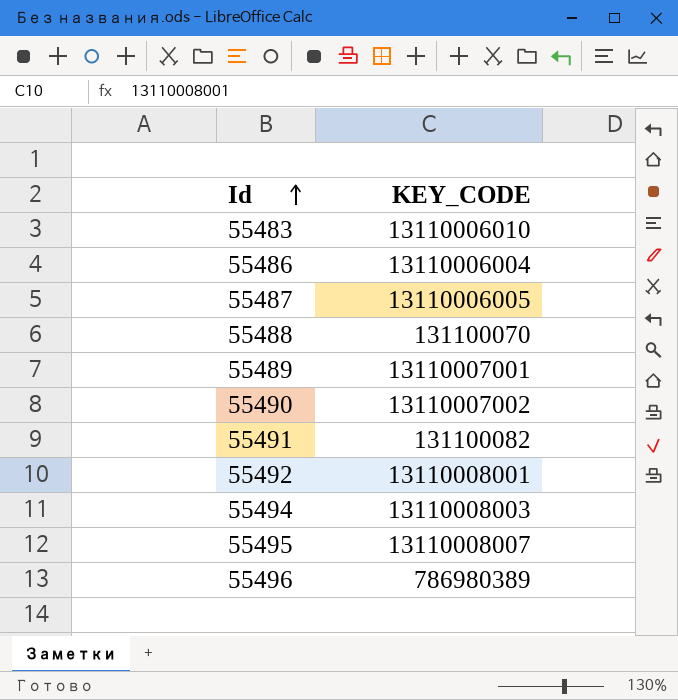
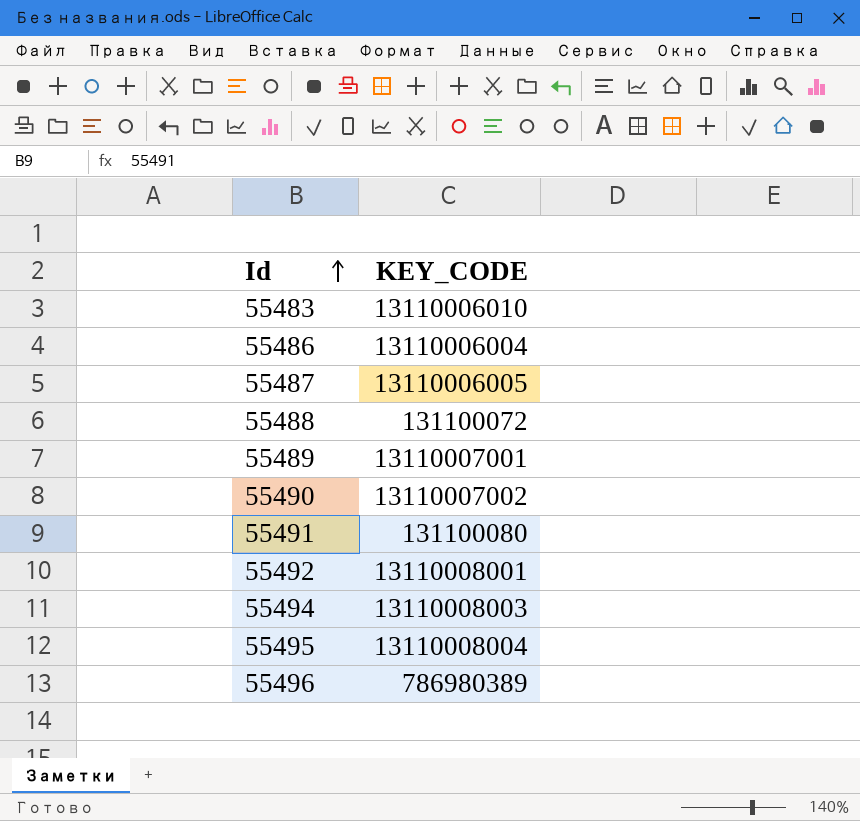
55488 | KEY_CODE: 131100070 -> 131100072
55491 | KEY_CODE: 131100082 -> 131100080
55495 | KEY_CODE: 13110008007 -> 13110008004

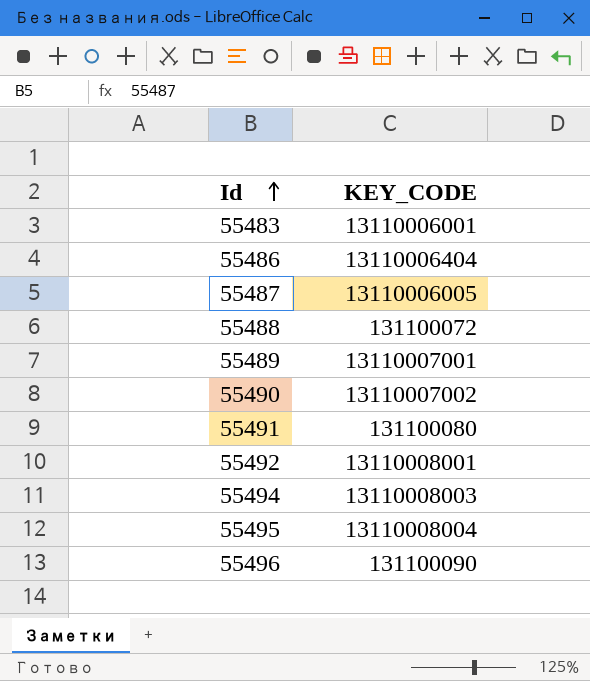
55483 | KEY_CODE: 13110006010 -> 13110006001
55486 | KEY_CODE: 13110006004 -> 13110006404
55496 | KEY_CODE: 786980389 -> 131100090

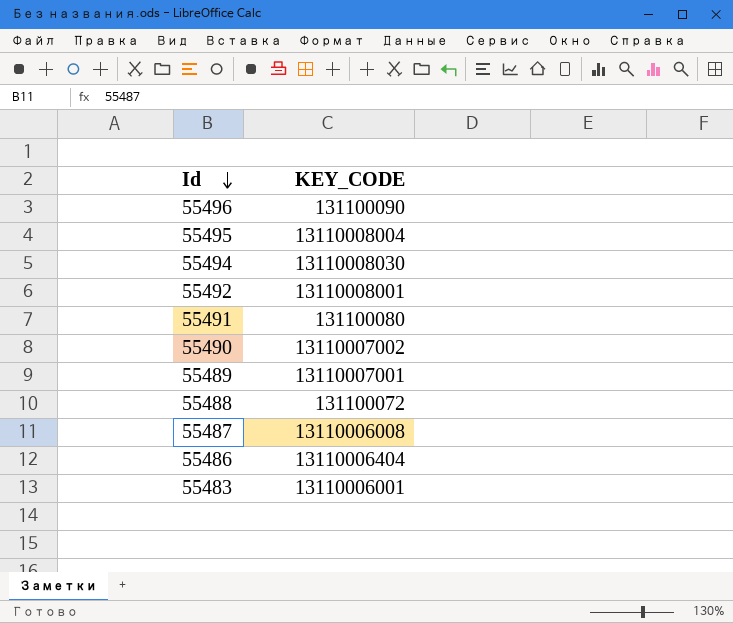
row order: Id ascending -> Id descending
55494 | KEY_CODE: 13110008003 -> 13110008030
55487 | KEY_CODE: 13110006005 -> 13110006008

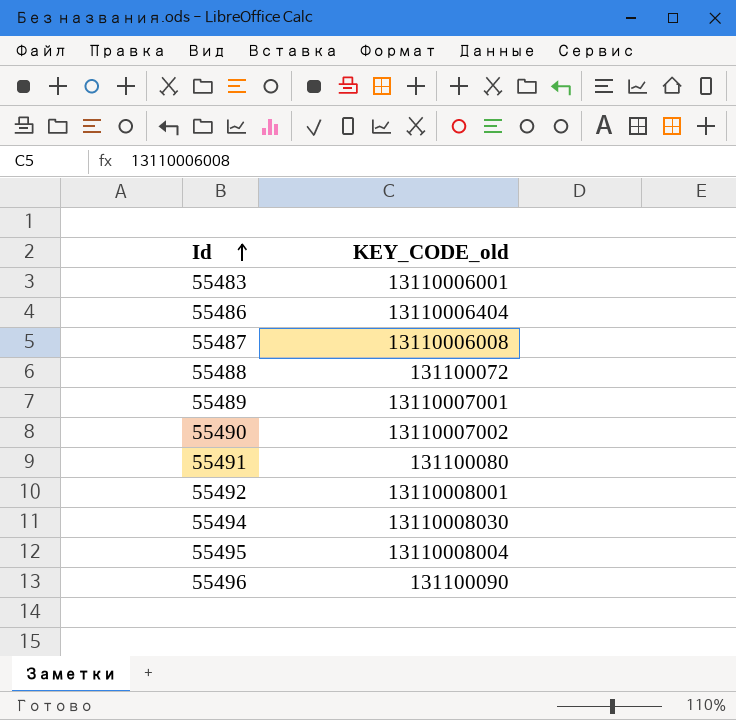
row order: Id descending -> Id ascending
column name: KEY_CODE -> KEY_CODE_old

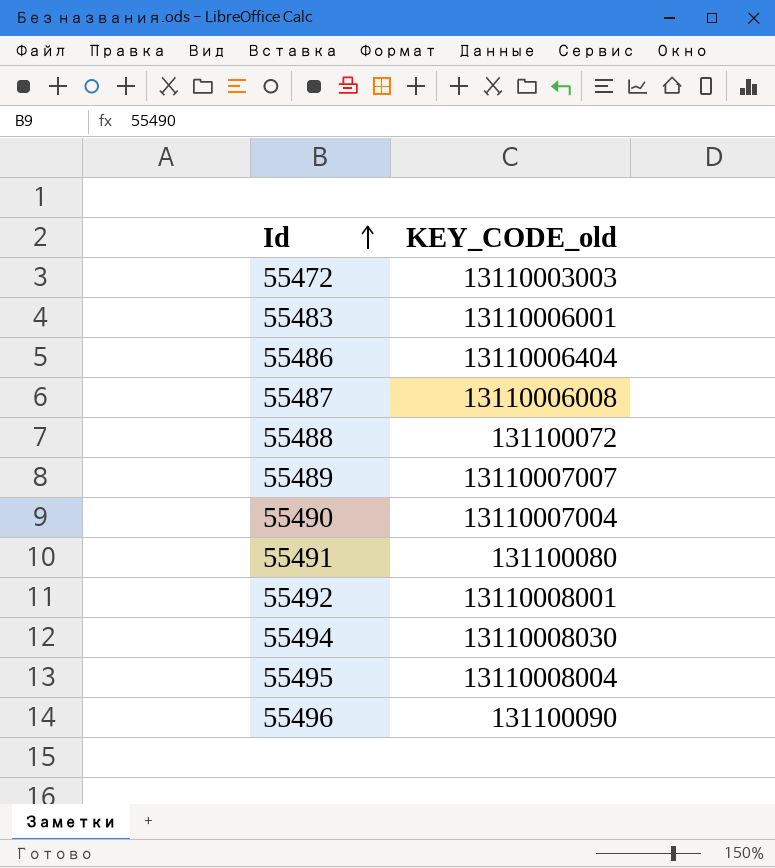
row 55472: none -> 13110003003
55489 | KEY_CODE_old: 13110007001 -> 13110007007
55490 | KEY_CODE_old: 13110007002 -> 13110007004

